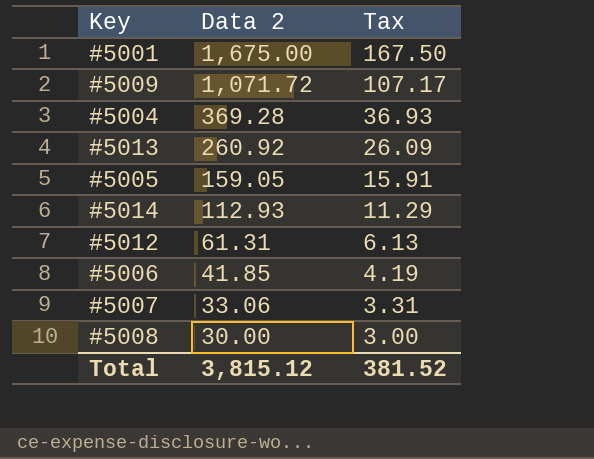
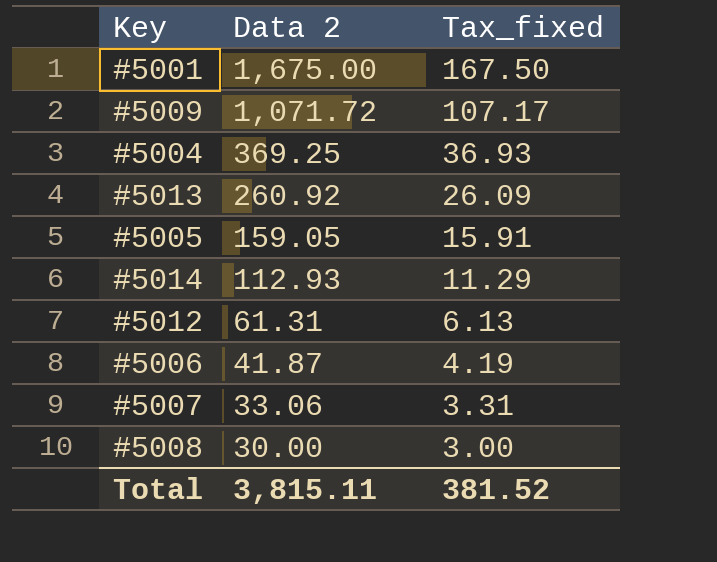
column name: Tax -> Tax_fixed
#5004 | Data 2: 369.28 -> 369.25
#5006 | Data 2: 41.85 -> 41.87
Total | Data 2: 3,815.12 -> 3,815.11

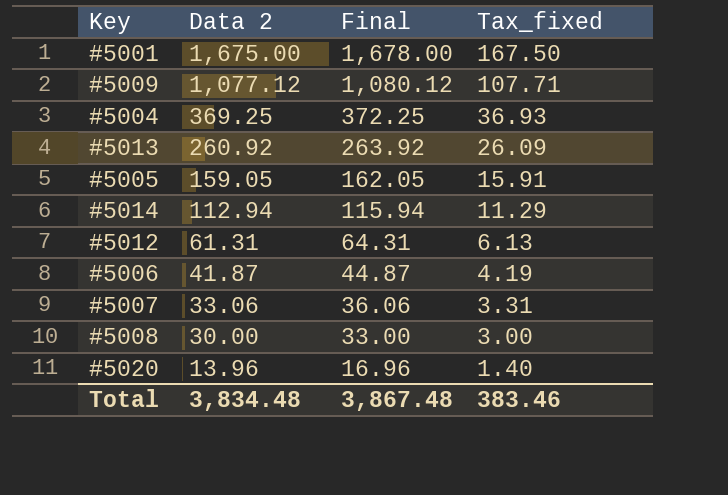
column Final | formula: none -> [Data 2] + 3
#5009 | Data 2: 1,071.72 -> 1,077.12
#5009 | Tax_fixed: 107.17 -> 107.71
#5014 | Data 2: 112.93 -> 112.94
row #5020: none -> 13.96 | 16.96 | 1.40
Total | Data 2: 3,815.11 -> 3,834.48
Total | Tax_fixed: 381.52 -> 383.46

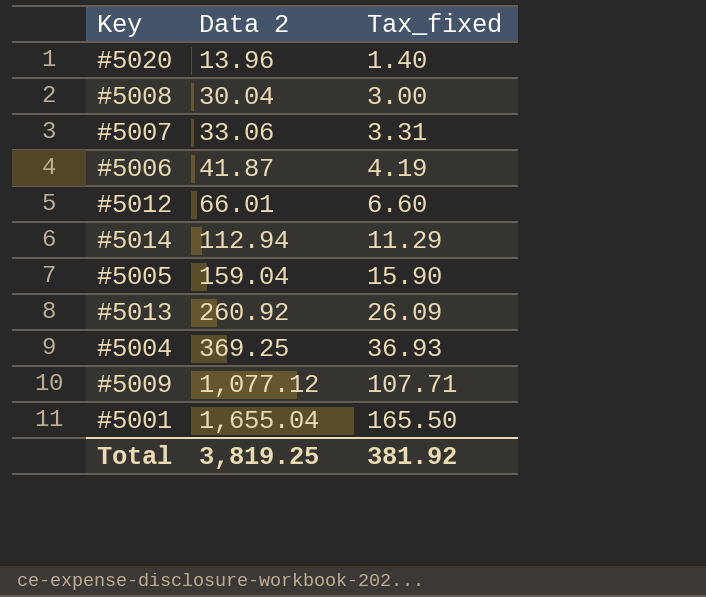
row order: Data 2 descending -> Data 2 ascending
column Final | formula: [Data 2] + 3 -> none
#5008 | Data 2: 30.00 -> 30.04
#5012 | Data 2: 61.31 -> 66.01
#5012 | Tax_fixed: 6.13 -> 6.60
#5005 | Data 2: 159.05 -> 159.04
#5005 | Tax_fixed: 15.91 -> 15.90
#5001 | Data 2: 1,675.00 -> 1,655.04
#5001 | Tax_fixed: 167.50 -> 165.50
Total | Data 2: 3,834.48 -> 3,819.25
Total | Tax_fixed: 383.46 -> 381.92

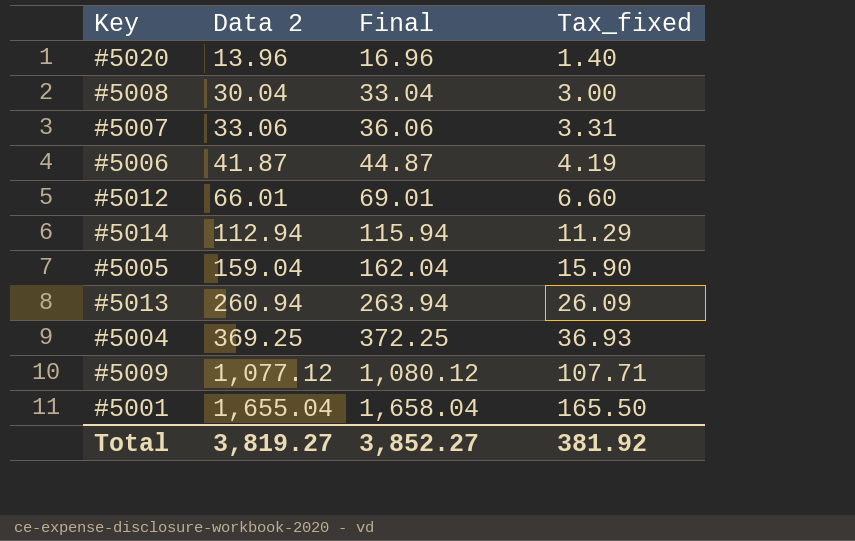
column Final | formula: none -> [Data 2] + 3
#5013 | Data 2: 260.92 -> 260.94
Total | Data 2: 3,819.25 -> 3,819.27

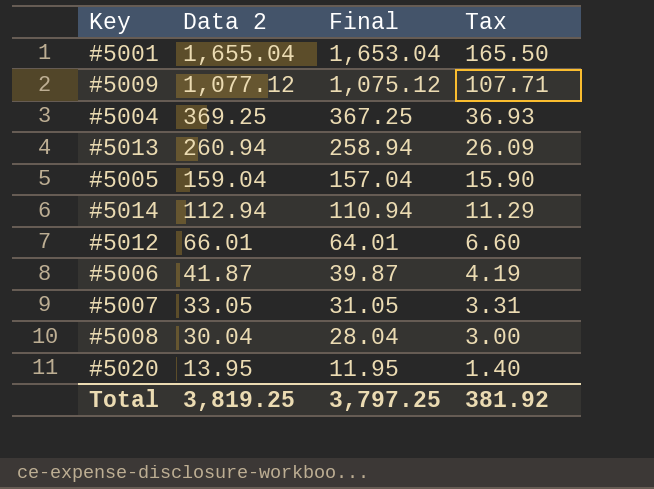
row order: Data 2 ascending -> Data 2 descending
column Final | formula: [Data 2] + 3 -> [Data 2] - 2
column name: Tax_fixed -> Tax
#5007 | Data 2: 33.06 -> 33.05
#5020 | Data 2: 13.96 -> 13.95
Total | Data 2: 3,819.27 -> 3,819.25
Total | Final: 3,852.27 -> 3,797.25

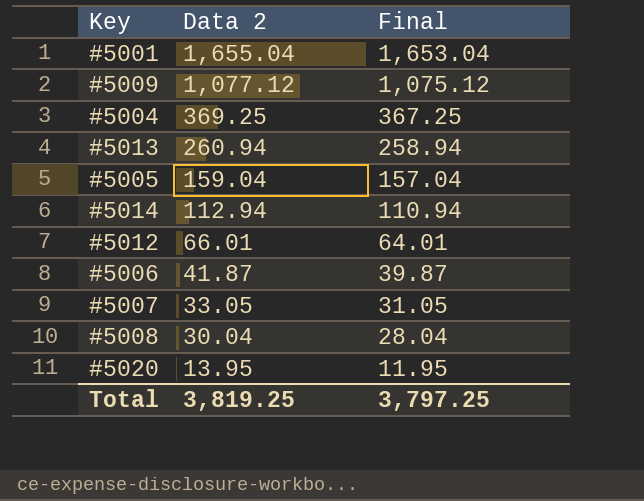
column Tax | formula: [Data 2] * 0.1 -> none

